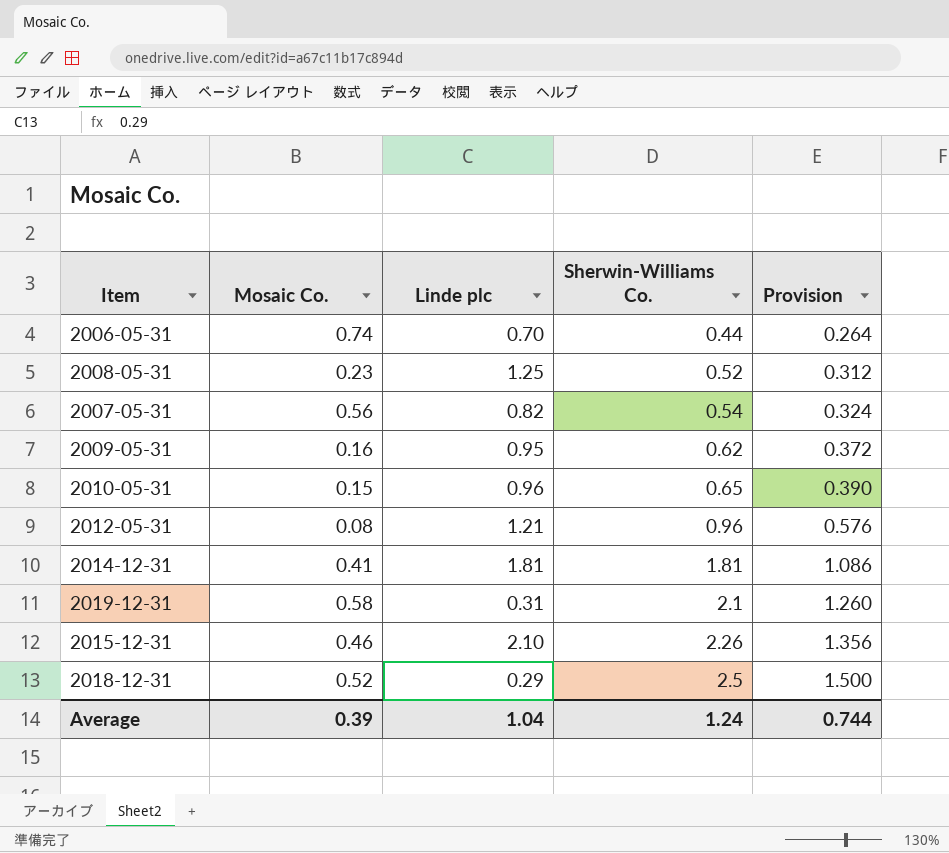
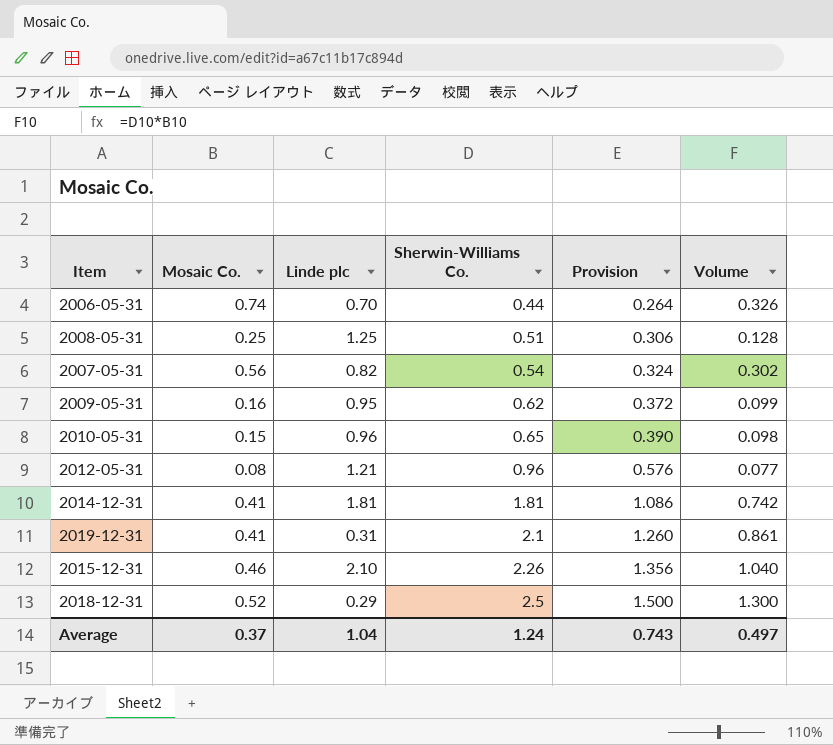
column Volume | formula: none -> [Mosaic Co.] * [Sherwin-Williams Co.]
2008-05-31 | Mosaic Co.: 0.23 -> 0.25
2008-05-31 | Sherwin-Williams Co.: 0.52 -> 0.51
2008-05-31 | Provision: 0.312 -> 0.306
2019-12-31 | Mosaic Co.: 0.58 -> 0.41
Average | Mosaic Co.: 0.39 -> 0.37
Average | Provision: 0.744 -> 0.743

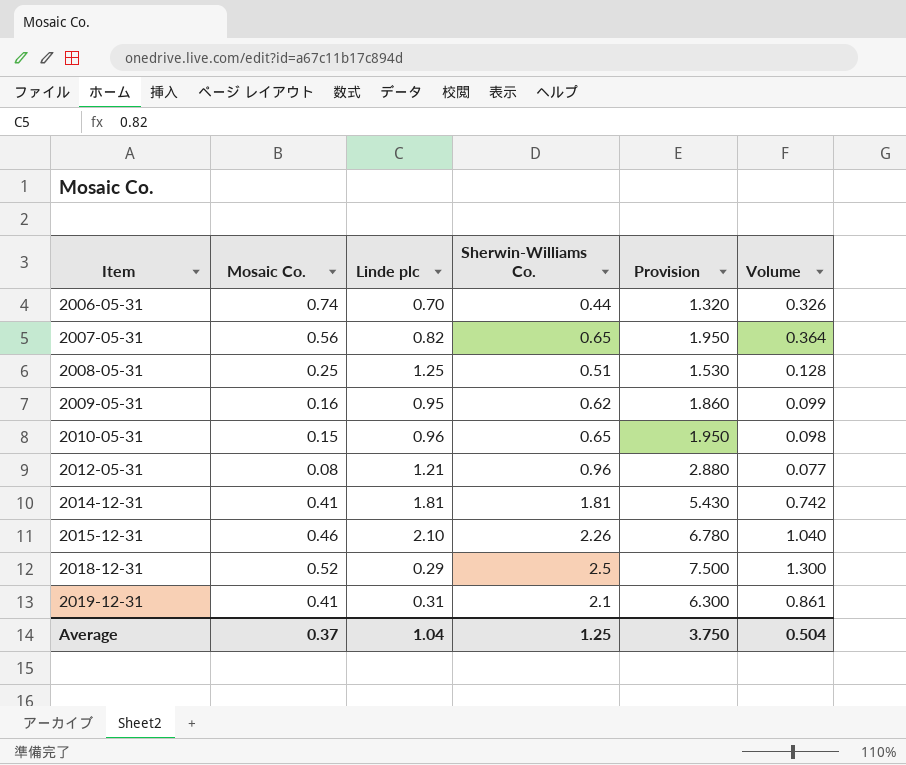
row order: Sherwin-Williams Co. ascending -> Item ascending
column Provision | formula: [Sherwin-Williams Co.] * 0.6 -> [Sherwin-Williams Co.] * 3
2007-05-31 | Sherwin-Williams Co.: 0.54 -> 0.65
2007-05-31 | Volume: 0.302 -> 0.364
Average | Sherwin-Williams Co.: 1.24 -> 1.25
Average | Provision: 0.743 -> 3.750
Average | Volume: 0.497 -> 0.504

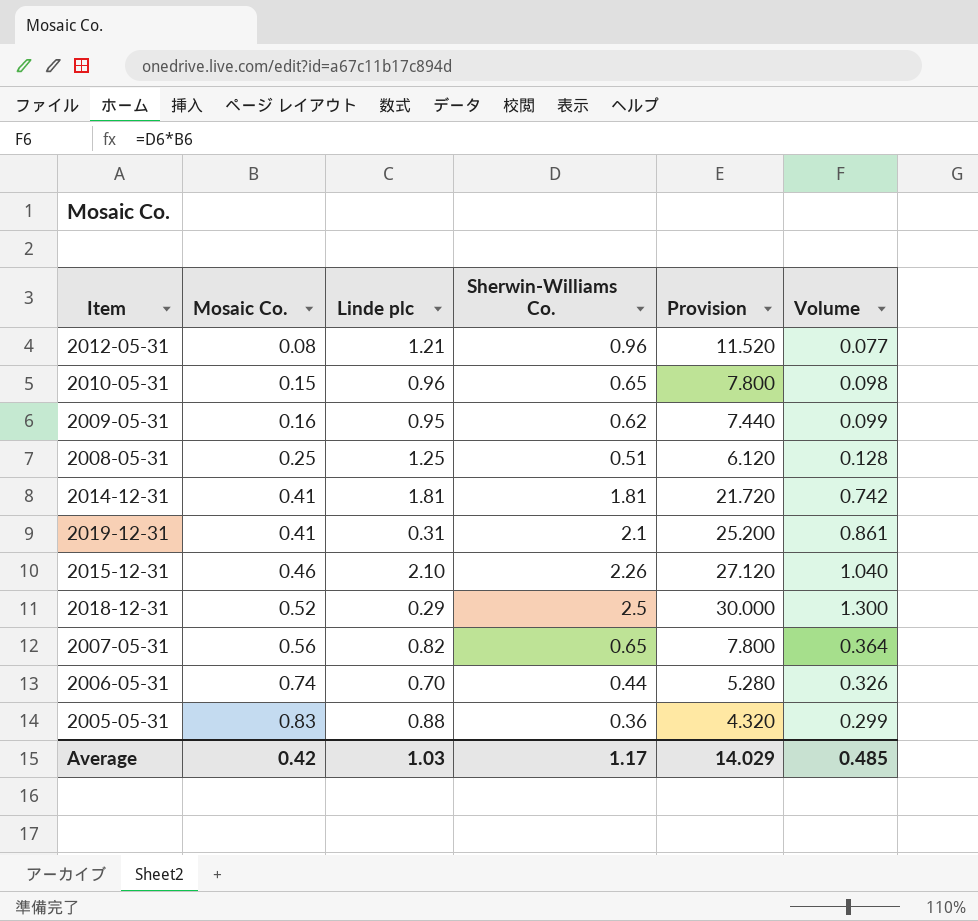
row order: Item ascending -> Mosaic Co. ascending
column Provision | formula: [Sherwin-Williams Co.] * 3 -> [Sherwin-Williams Co.] * 12
row 2005-05-31: none -> 0.83 | 0.88 | 0.36 | 4.320 | 0.299
Average | Mosaic Co.: 0.37 -> 0.42
Average | Linde plc: 1.04 -> 1.03
Average | Sherwin-Williams Co.: 1.25 -> 1.17
Average | Provision: 3.750 -> 14.029
Average | Volume: 0.504 -> 0.485

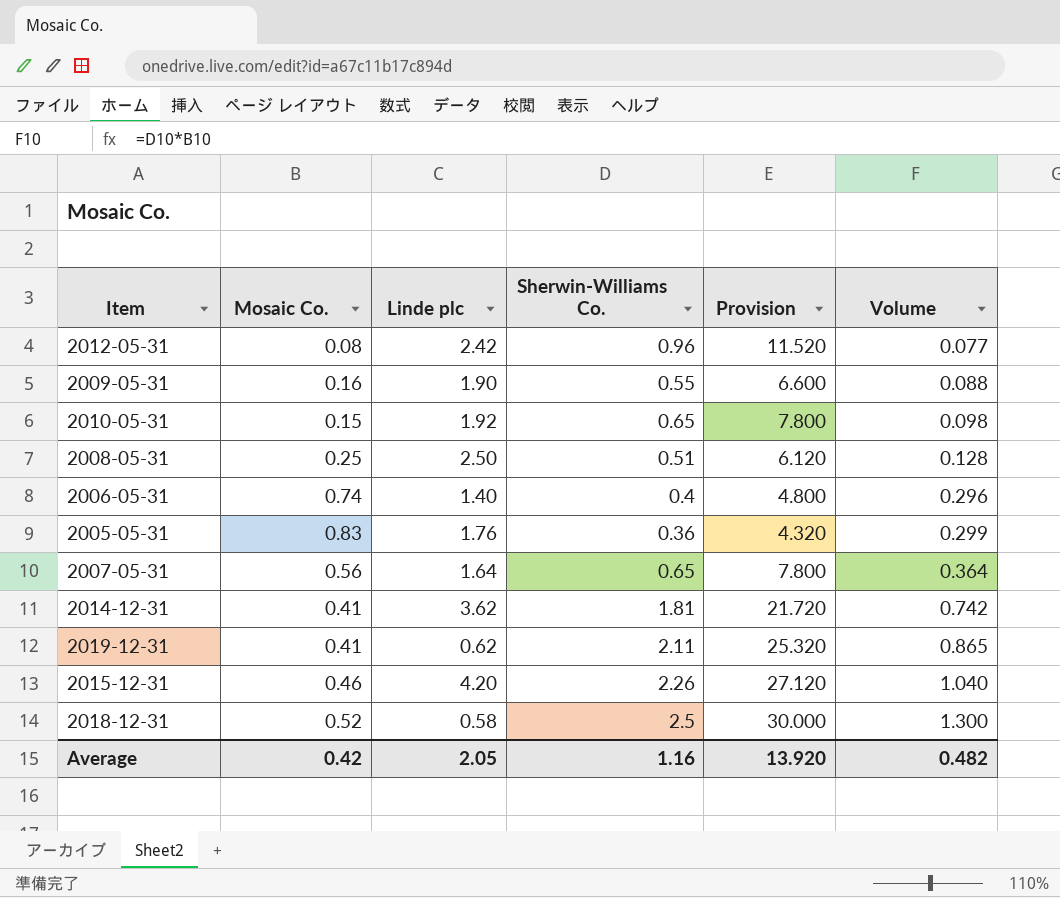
row order: Mosaic Co. ascending -> Volume ascending
2012-05-31 | Linde plc: 1.21 -> 2.42
2009-05-31 | Linde plc: 0.95 -> 1.90
2009-05-31 | Sherwin-Williams Co.: 0.62 -> 0.55
2009-05-31 | Provision: 7.440 -> 6.600
2009-05-31 | Volume: 0.099 -> 0.088
2010-05-31 | Linde plc: 0.96 -> 1.92
2008-05-31 | Linde plc: 1.25 -> 2.50
2006-05-31 | Linde plc: 0.70 -> 1.40
2006-05-31 | Sherwin-Williams Co.: 0.44 -> 0.4
2006-05-31 | Provision: 5.280 -> 4.800
2006-05-31 | Volume: 0.326 -> 0.296
2005-05-31 | Linde plc: 0.88 -> 1.76
2007-05-31 | Linde plc: 0.82 -> 1.64
2014-12-31 | Linde plc: 1.81 -> 3.62
2019-12-31 | Linde plc: 0.31 -> 0.62
2019-12-31 | Sherwin-Williams Co.: 2.1 -> 2.11
2019-12-31 | Provision: 25.200 -> 25.320
2019-12-31 | Volume: 0.861 -> 0.865
2015-12-31 | Linde plc: 2.10 -> 4.20
2018-12-31 | Linde plc: 0.29 -> 0.58
Average | Linde plc: 1.03 -> 2.05
Average | Sherwin-Williams Co.: 1.17 -> 1.16
Average | Provision: 14.029 -> 13.920
Average | Volume: 0.485 -> 0.482

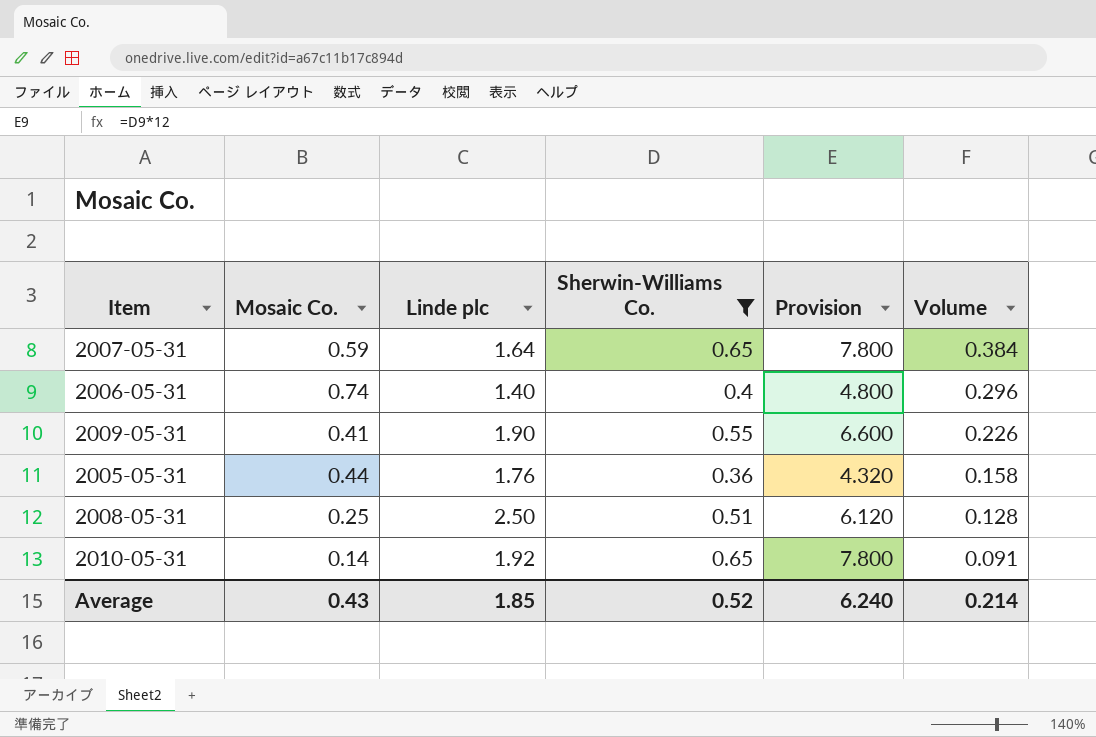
filter: none -> Sherwin-Williams Co. <= 0.65
row order: Volume ascending -> Volume descending
2007-05-31 | Mosaic Co.: 0.56 -> 0.59
2007-05-31 | Volume: 0.364 -> 0.384
2009-05-31 | Mosaic Co.: 0.16 -> 0.41
2009-05-31 | Volume: 0.088 -> 0.226
2005-05-31 | Mosaic Co.: 0.83 -> 0.44
2005-05-31 | Volume: 0.299 -> 0.158
2010-05-31 | Mosaic Co.: 0.15 -> 0.14
2010-05-31 | Volume: 0.098 -> 0.091
Average | Mosaic Co.: 0.42 -> 0.43
Average | Linde plc: 2.05 -> 1.85
Average | Sherwin-Williams Co.: 1.16 -> 0.52
Average | Provision: 13.920 -> 6.240
Average | Volume: 0.482 -> 0.214

